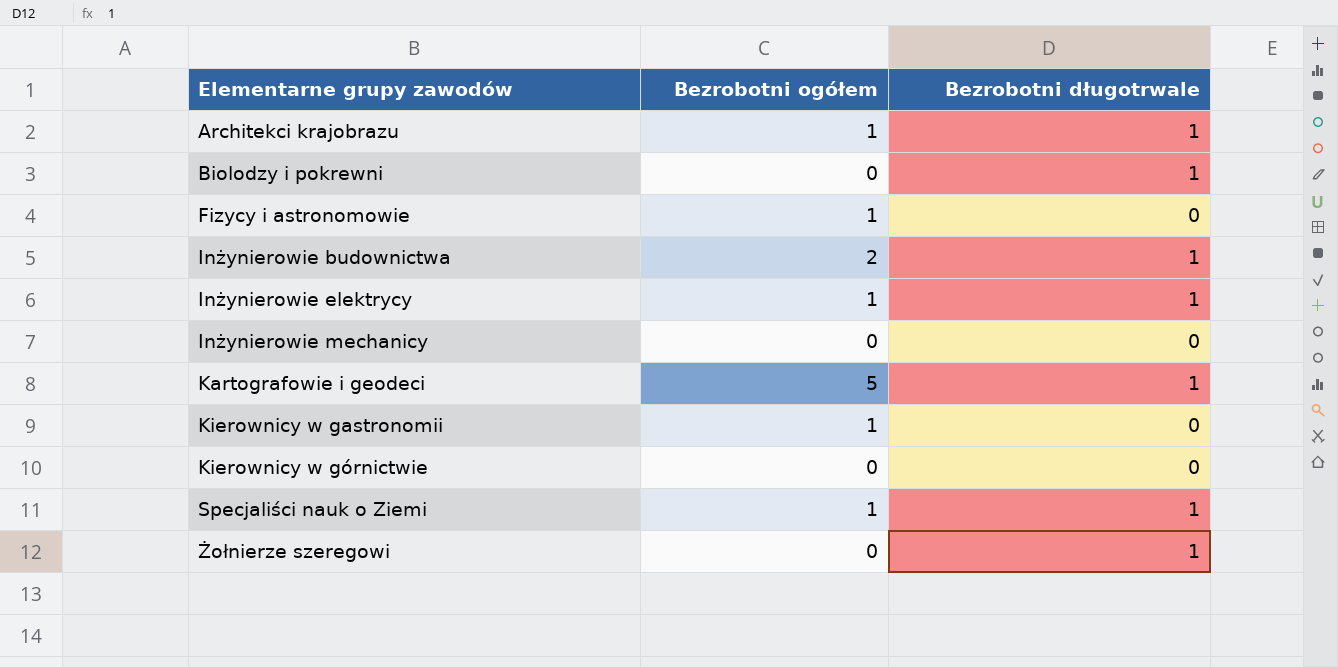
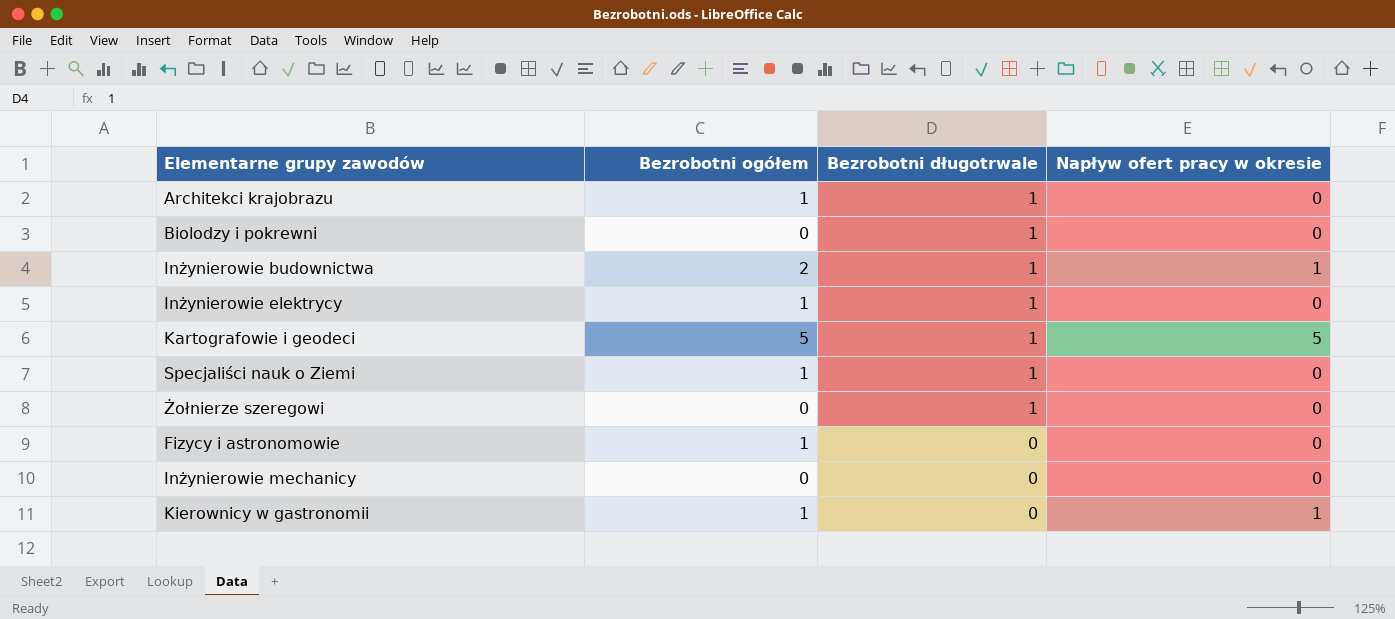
row order: Elementarne grupy zawodów ascending -> Bezrobotni długotrwale descending
column Napływ ofert pracy w okresie | position: none -> 4
row Kierownicy w górnictwie: 0 | 0 -> none

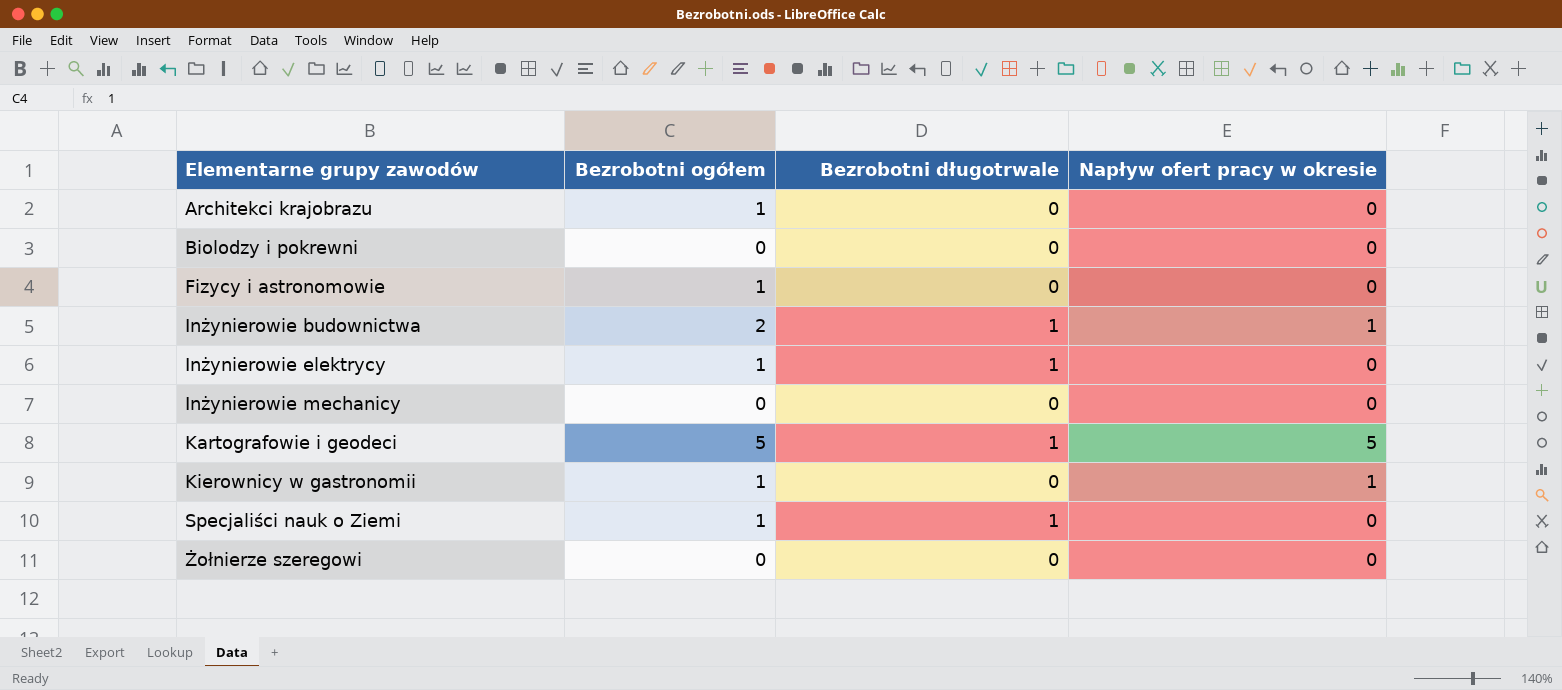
row order: Bezrobotni długotrwale descending -> Elementarne grupy zawodów ascending
Architekci krajobrazu | Bezrobotni długotrwale: 1 -> 0
Biolodzy i pokrewni | Bezrobotni długotrwale: 1 -> 0
Żołnierze szeregowi | Bezrobotni długotrwale: 1 -> 0

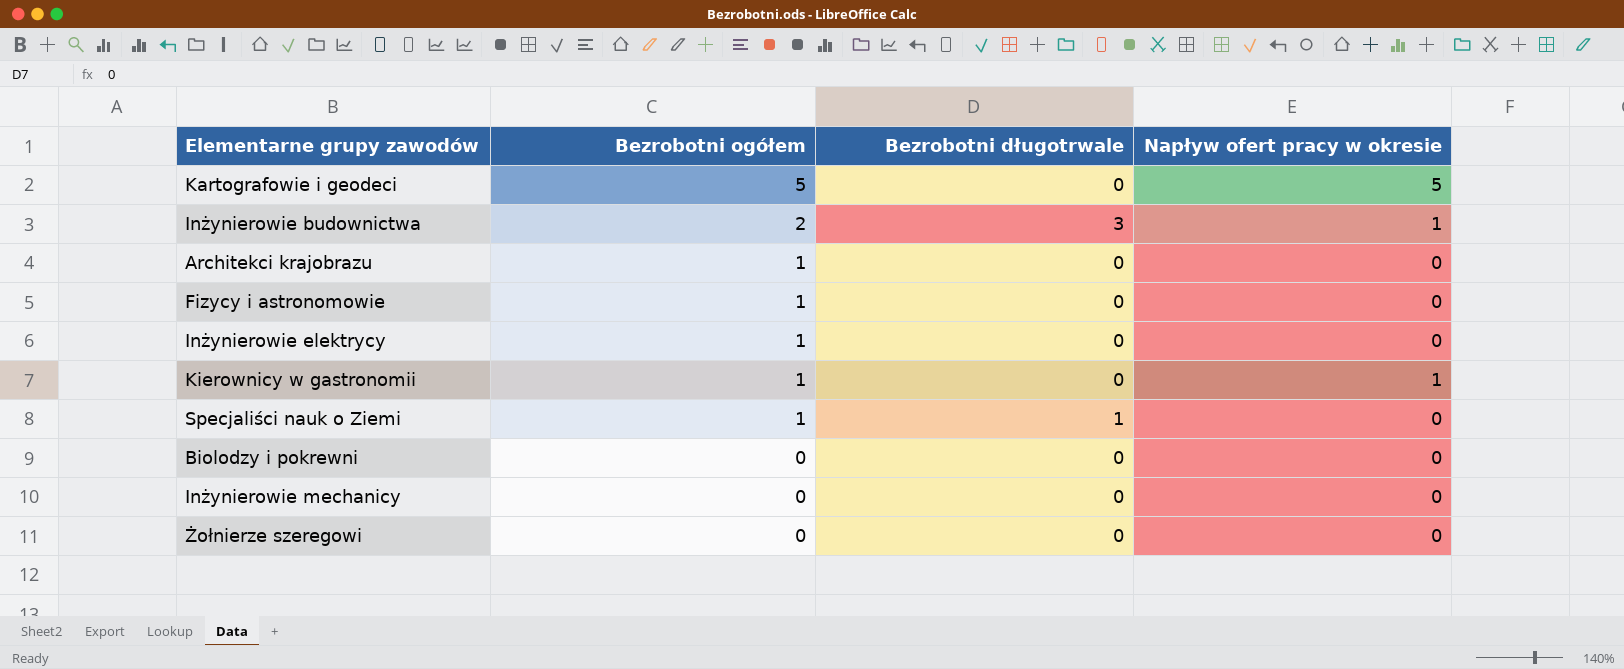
row order: Elementarne grupy zawodów ascending -> Bezrobotni ogółem descending
Kartografowie i geodeci | Bezrobotni długotrwale: 1 -> 0
Inżynierowie budownictwa | Bezrobotni długotrwale: 1 -> 3
Inżynierowie elektrycy | Bezrobotni długotrwale: 1 -> 0

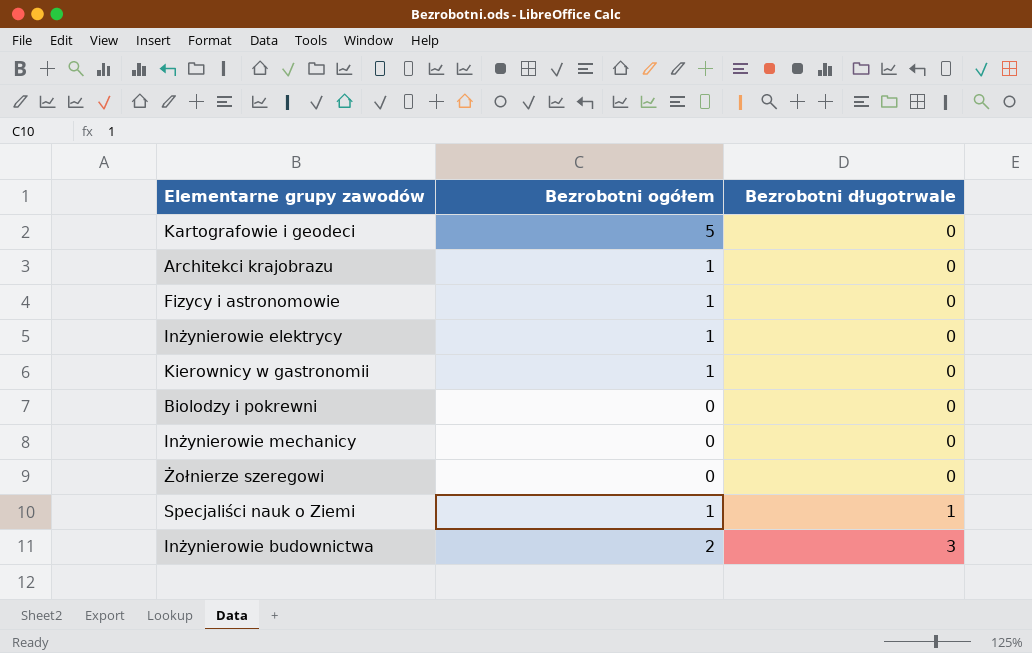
row order: Bezrobotni ogółem descending -> Bezrobotni długotrwale ascending
column Napływ ofert pracy w okresie | position: 4 -> none

